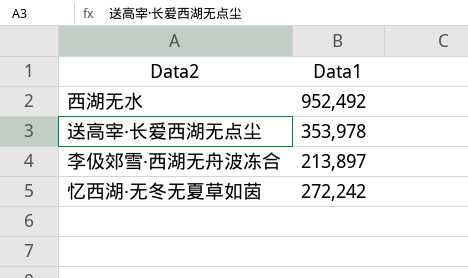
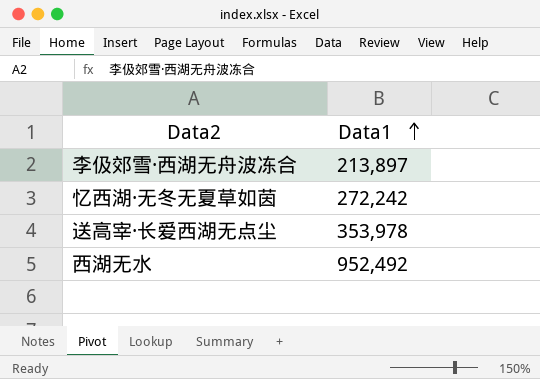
row order: none -> Data1 ascending

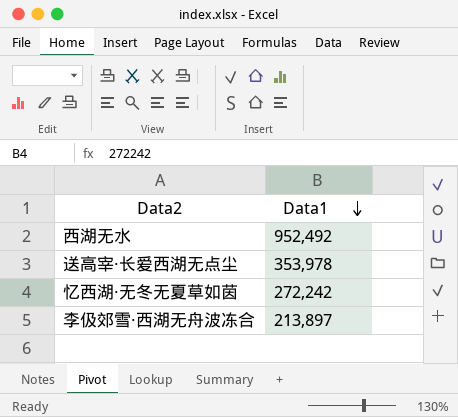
row order: Data1 ascending -> Data1 descending

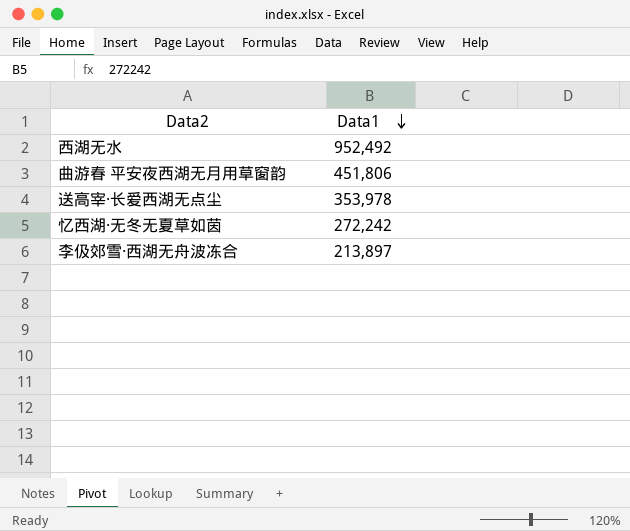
row 曲游春 平安夜西湖无月用草窗韵: none -> 451,806

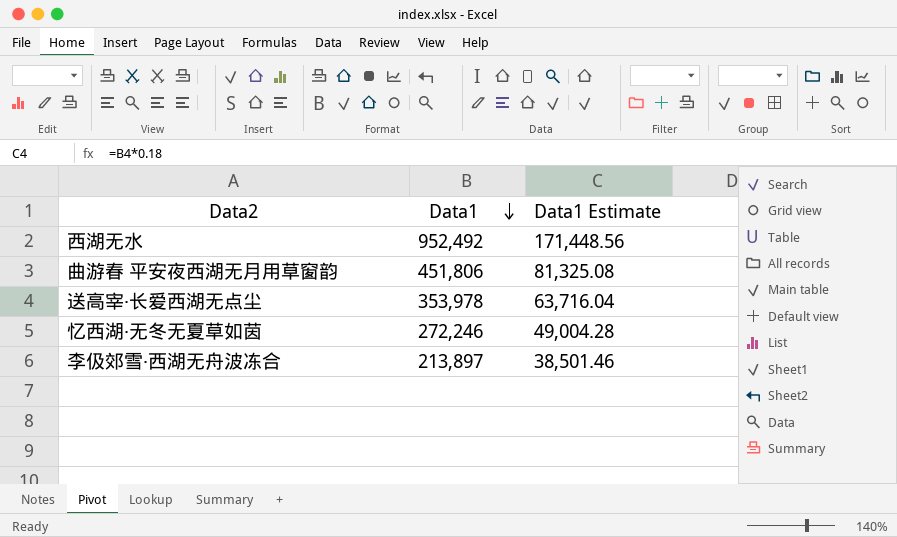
column Data1 Estimate | formula: none -> [Data1] * 0.18
忆西湖·无冬无夏草如茵 | Data1: 272,242 -> 272,246

